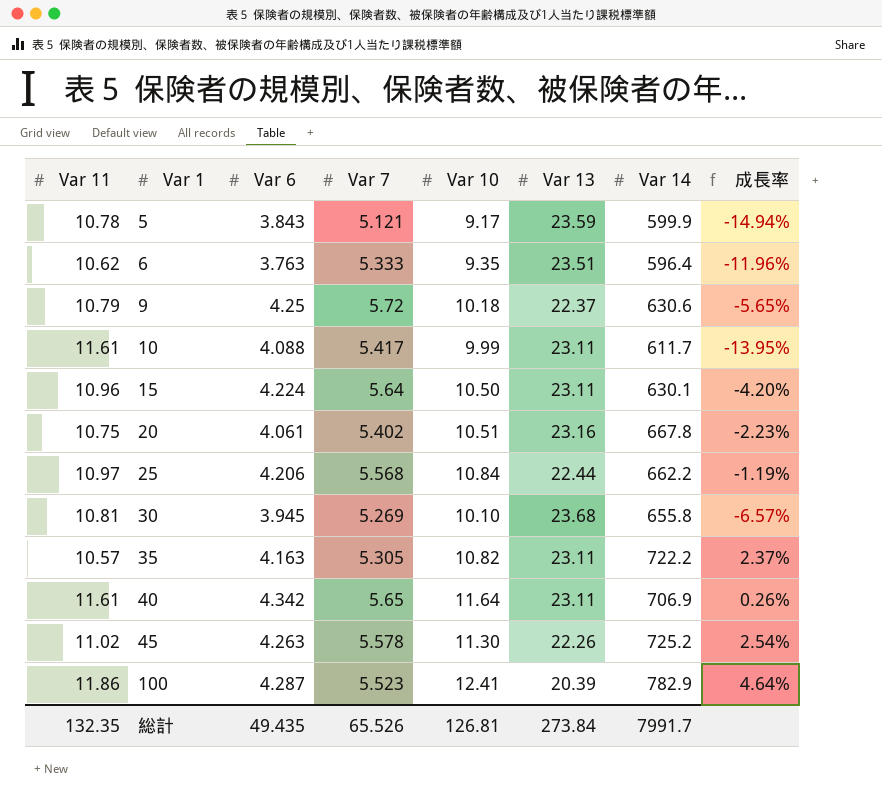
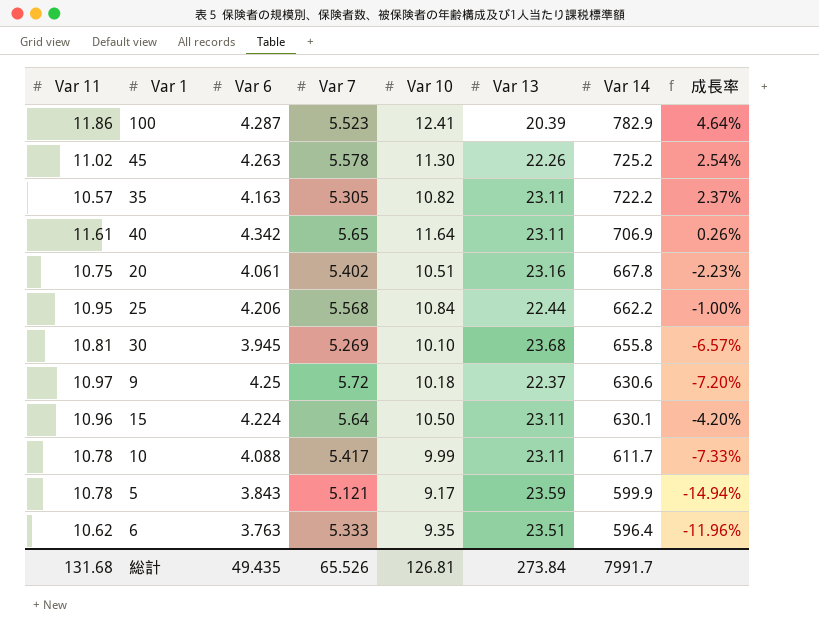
row order: Var 1 ascending -> Var 14 descending
25 | Var 11: 10.97 -> 10.95
25 | 成長率: -1.19% -> -1.00%
9 | Var 11: 10.79 -> 10.97
9 | 成長率: -5.65% -> -7.20%
10 | Var 11: 11.61 -> 10.78
10 | 成長率: -13.95% -> -7.33%
総計 | Var 11: 132.35 -> 131.68

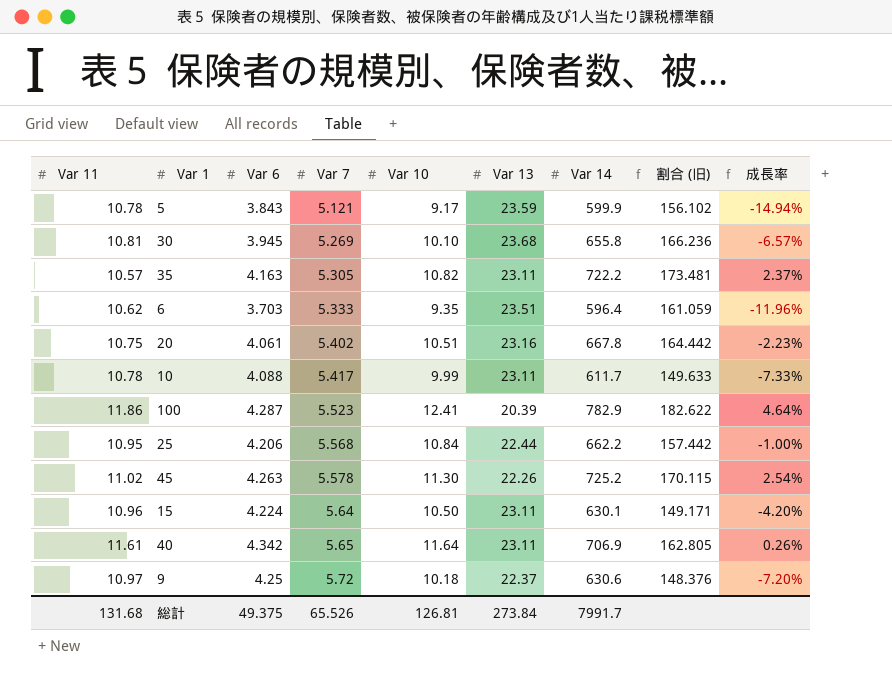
row order: Var 14 descending -> Var 7 ascending
column 割合 (旧) | formula: none -> [Var 14] / [Var 6]
6 | Var 6: 3.763 -> 3.703
総計 | Var 6: 49.435 -> 49.375

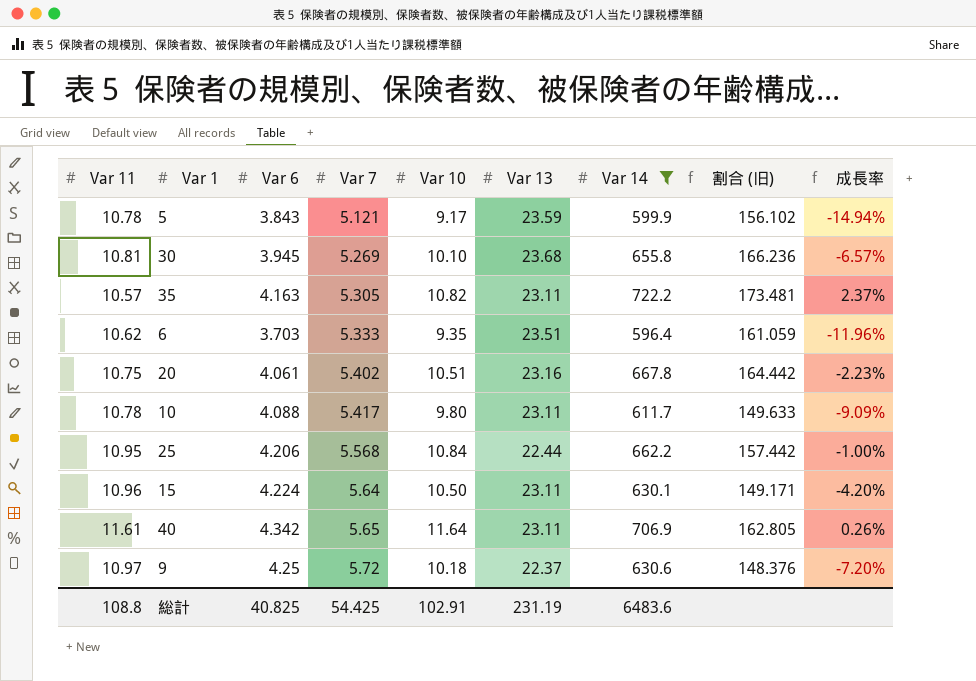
filter: none -> Var 14 <= 722.2
10 | Var 10: 9.99 -> 9.80
10 | 成長率: -7.33% -> -9.09%
総計 | Var 11: 131.68 -> 108.8
総計 | Var 6: 49.375 -> 40.825
総計 | Var 7: 65.526 -> 54.425
総計 | Var 10: 126.81 -> 102.91
総計 | Var 13: 273.84 -> 231.19
総計 | Var 14: 7991.7 -> 6483.6

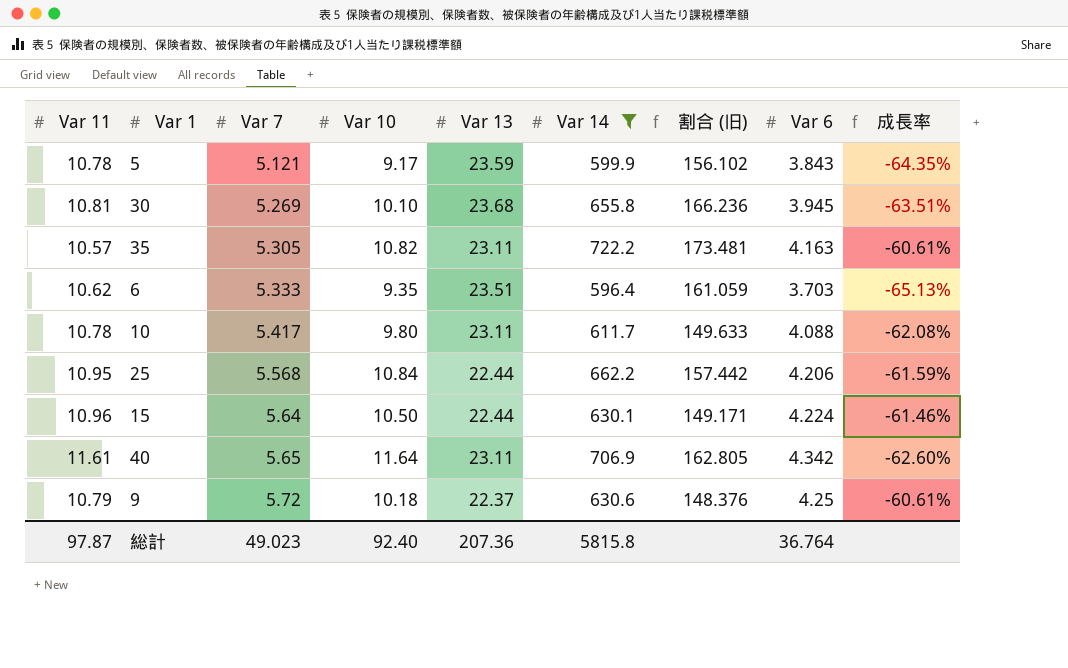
column Var 6 | position: 3 -> 8
column 成長率 | formula: ([Var 10] - [Var 11]) / [Var 11] -> ([Var 6] - [Var 11]) / [Var 11]
row 20: 10.75 | 4.061 | 5.402 | 10.51 | 23.16 | 667.8 | 164.442 | -2.23% -> none
15 | Var 13: 23.11 -> 22.44
9 | Var 11: 10.97 -> 10.79
総計 | Var 11: 108.8 -> 97.87
総計 | Var 7: 54.425 -> 49.023
総計 | Var 10: 102.91 -> 92.40
総計 | Var 13: 231.19 -> 207.36
総計 | Var 14: 6483.6 -> 5815.8
総計 | Var 6: 40.825 -> 36.764

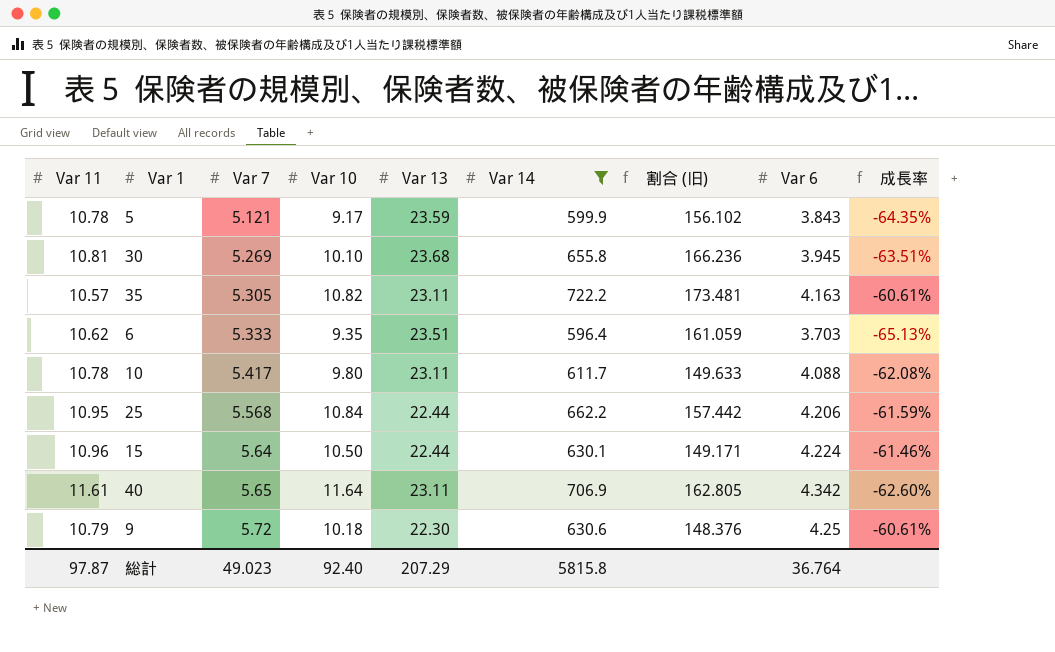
9 | Var 13: 22.37 -> 22.30
総計 | Var 13: 207.36 -> 207.29

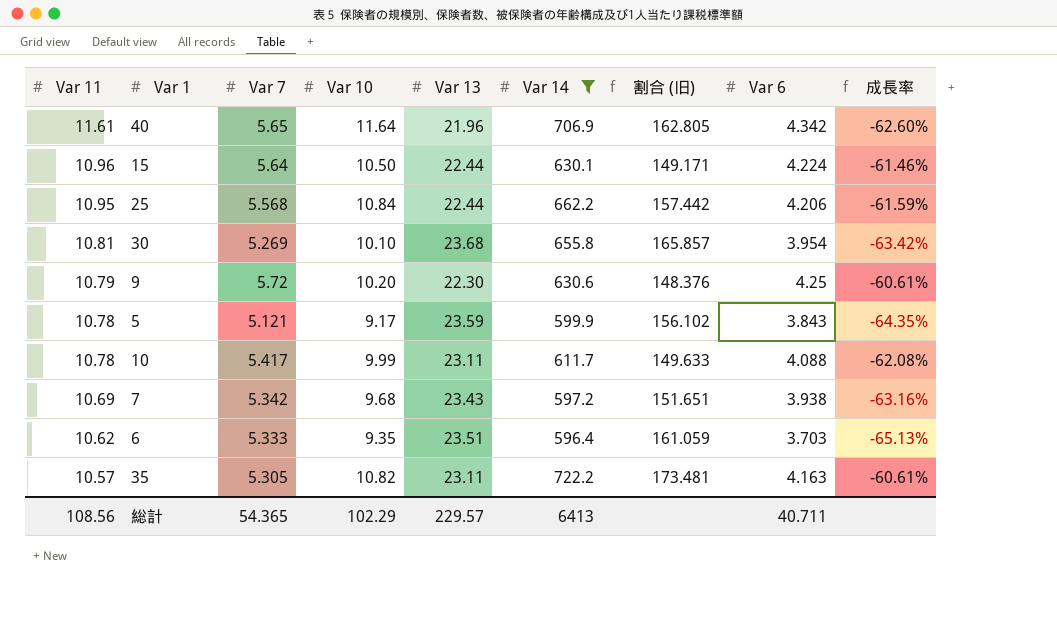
row order: Var 7 ascending -> Var 11 descending
40 | Var 13: 23.11 -> 21.96
30 | 割合 (旧): 166.236 -> 165.857
30 | Var 6: 3.945 -> 3.954
30 | 成長率: -63.51% -> -63.42%
9 | Var 10: 10.18 -> 10.20
10 | Var 10: 9.80 -> 9.99
row 7: none -> 10.69 | 5.342 | 9.68 | 23.43 | 597.2 | 151.651 | 3.938 | -63.16%
総計 | Var 11: 97.87 -> 108.56
総計 | Var 7: 49.023 -> 54.365
総計 | Var 10: 92.40 -> 102.29
総計 | Var 13: 207.29 -> 229.57
総計 | Var 14: 5815.8 -> 6413
総計 | Var 6: 36.764 -> 40.711

